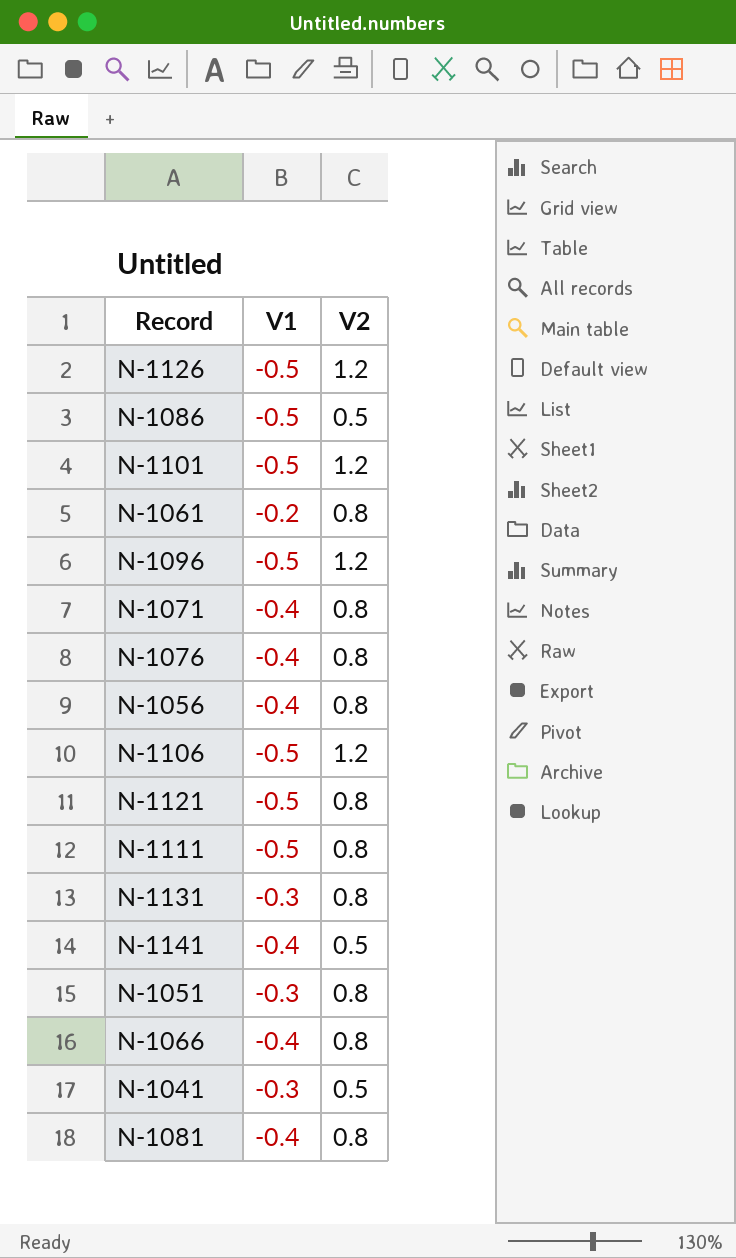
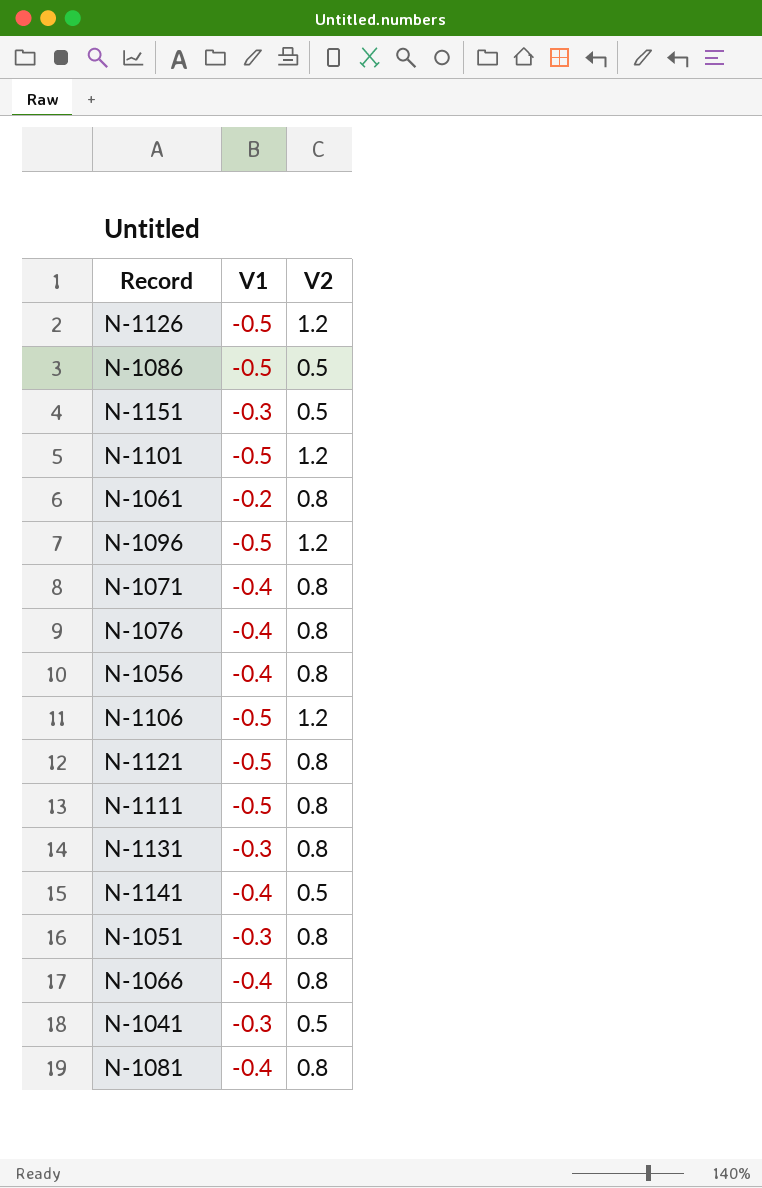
row N-1151: none -> -0.3 | 0.5

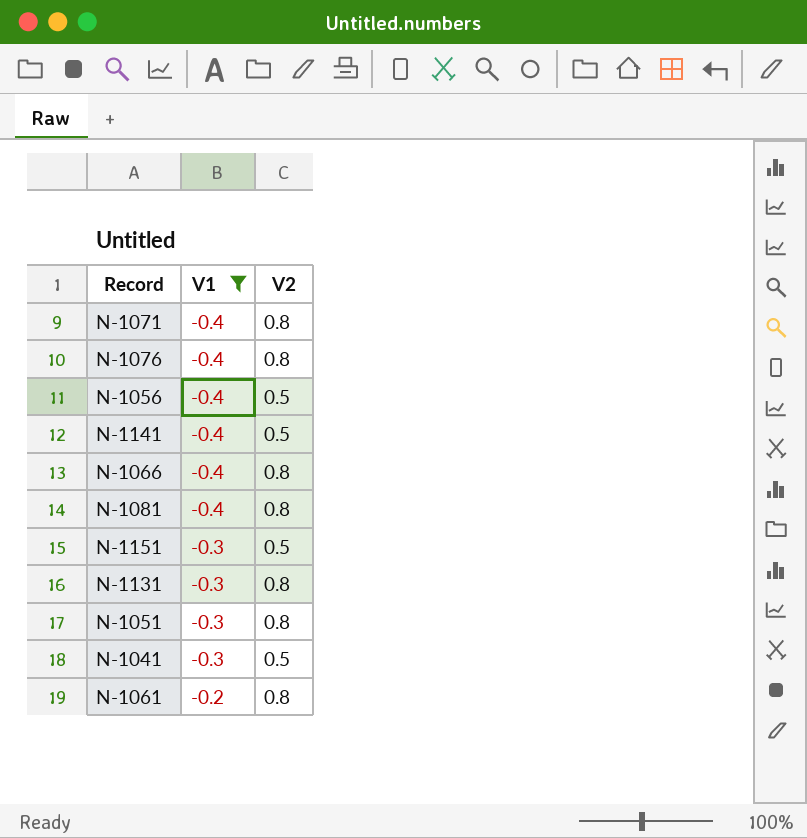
filter: none -> V1 != -0.5
row order: none -> V1 ascending
N-1056 | V2: 0.8 -> 0.5

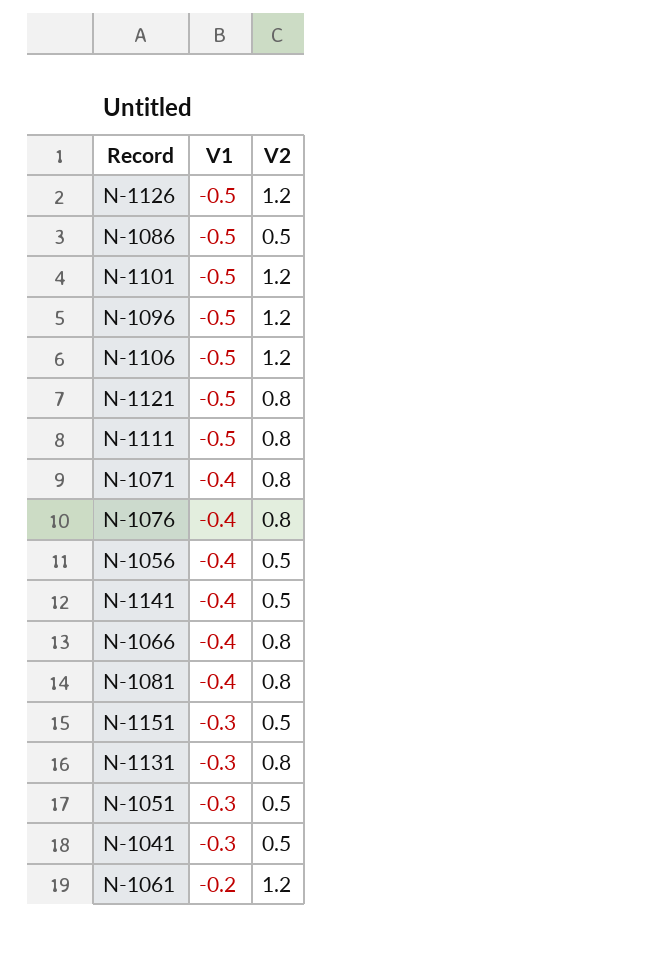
filter: V1 != -0.5 -> none
N-1051 | V2: 0.8 -> 0.5
N-1061 | V2: 0.8 -> 1.2

